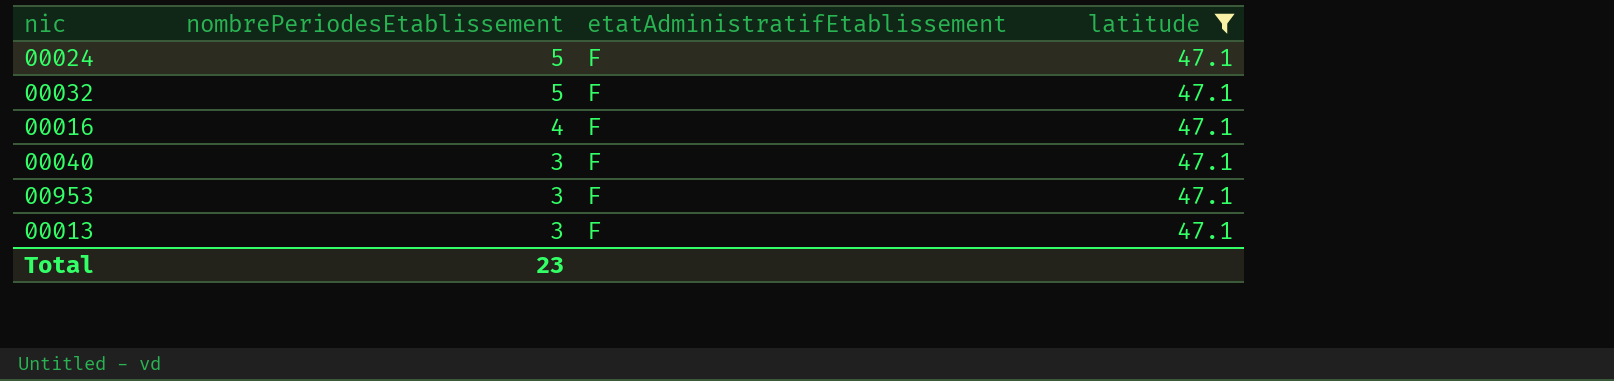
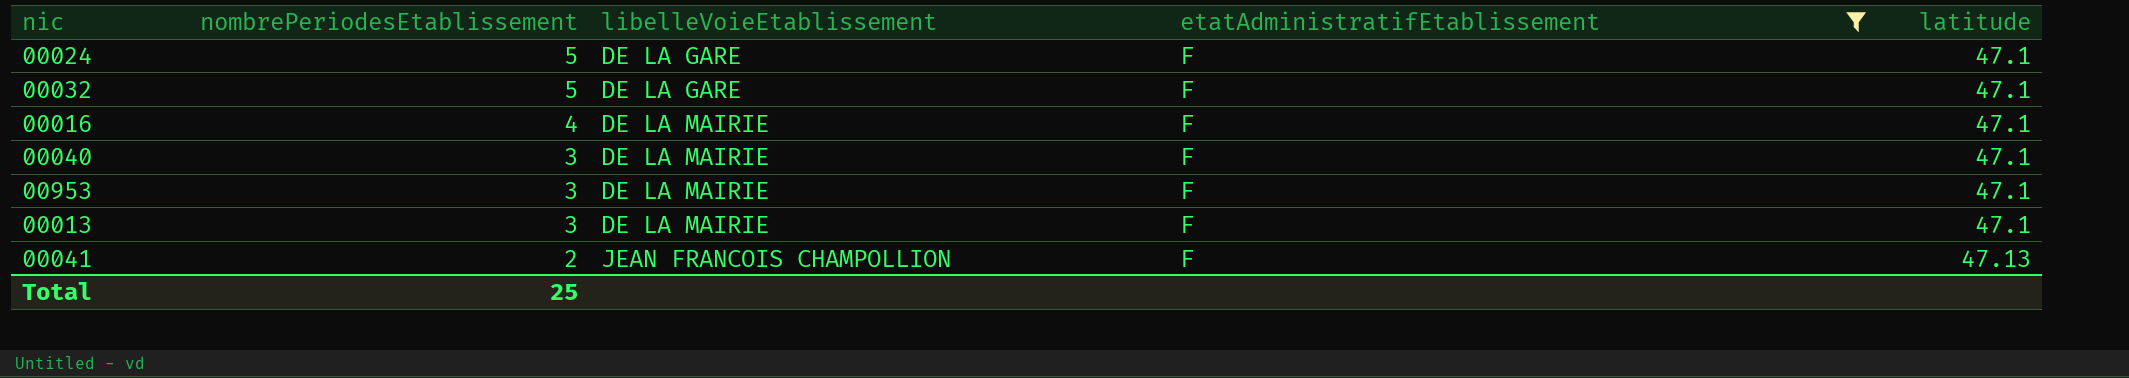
filter: latitude = 47.1 -> etatAdministratifEtablissement = F
column libelleVoieEtablissement | position: none -> 3
Total | nombrePeriodesEtablissement: 23 -> 25

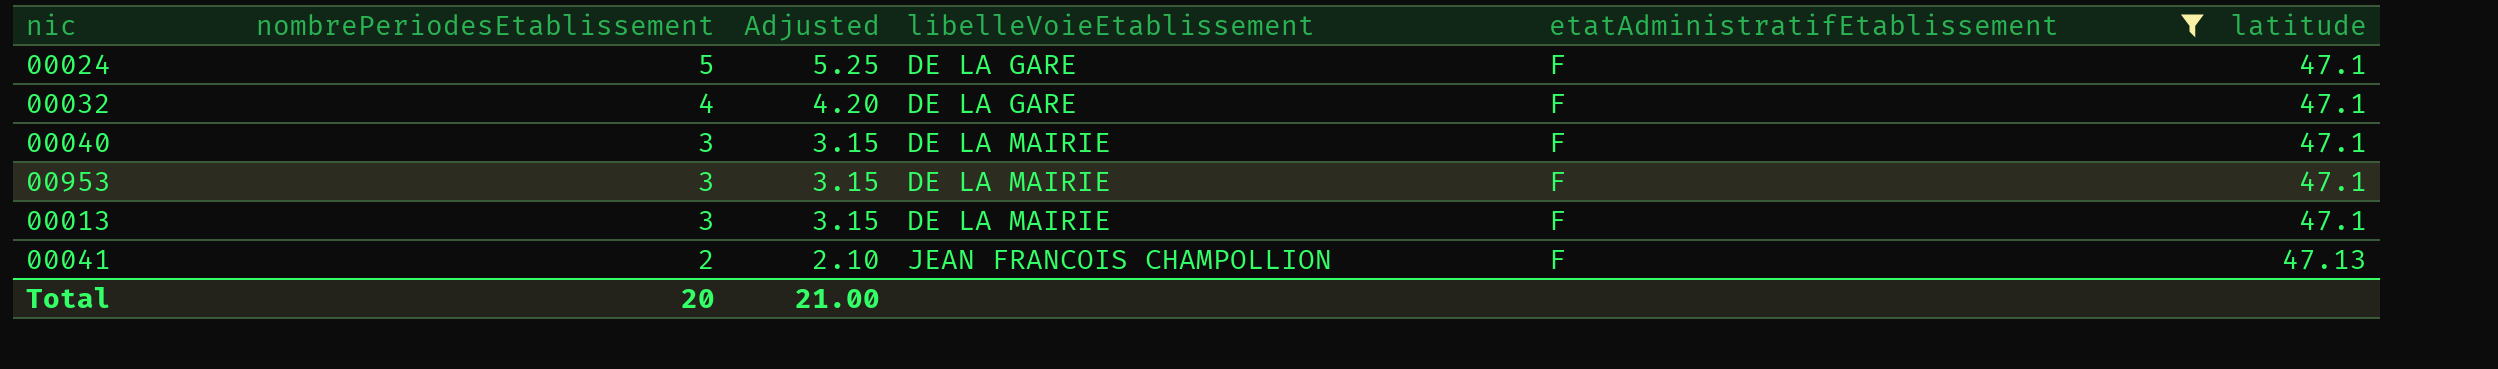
column Adjusted | formula: none -> [nombrePeriodesEtablissement] * 1.05
row 00016: 4 | DE LA MAIRIE | F | 47.1 -> none
00032 | nombrePeriodesEtablissement: 5 -> 4
Total | nombrePeriodesEtablissement: 25 -> 20

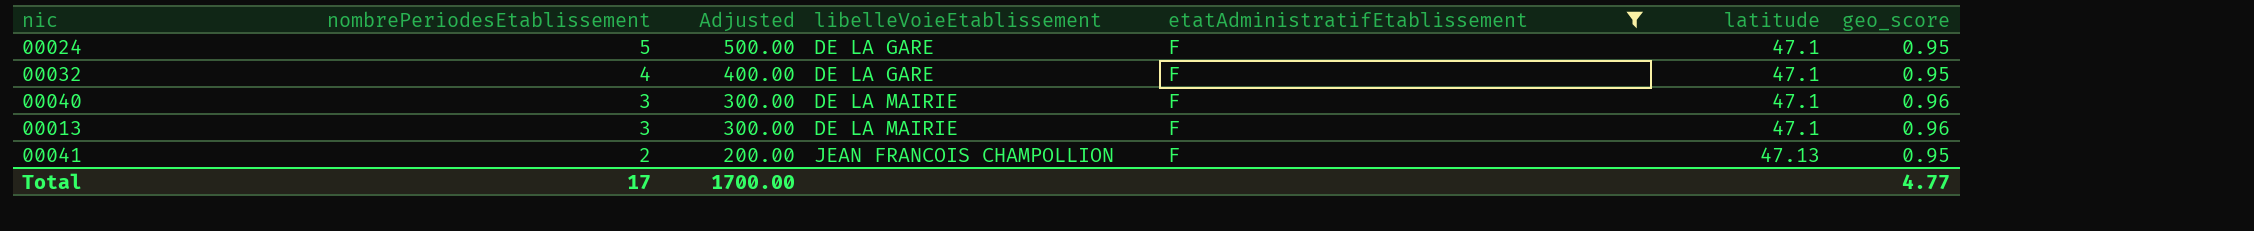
column Adjusted | formula: [nombrePeriodesEtablissement] * 1.05 -> [nombrePeriodesEtablissement] * 100
column geo_score | position: none -> 7
row 00953: 3 | 3.15 | DE LA MAIRIE | F | 47.1 -> none
Total | nombrePeriodesEtablissement: 20 -> 17
Total | Adjusted: 21.00 -> 1700.00

